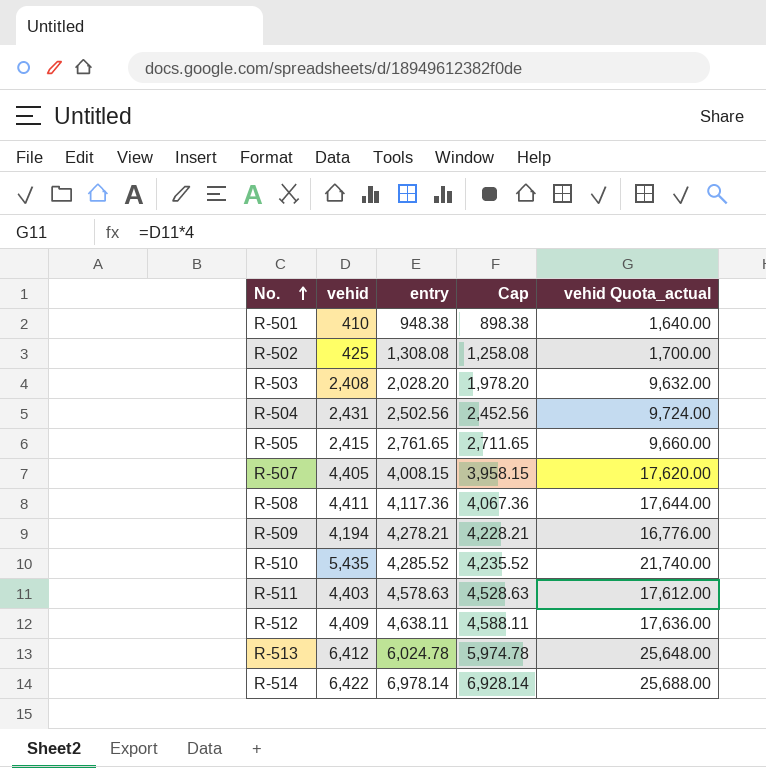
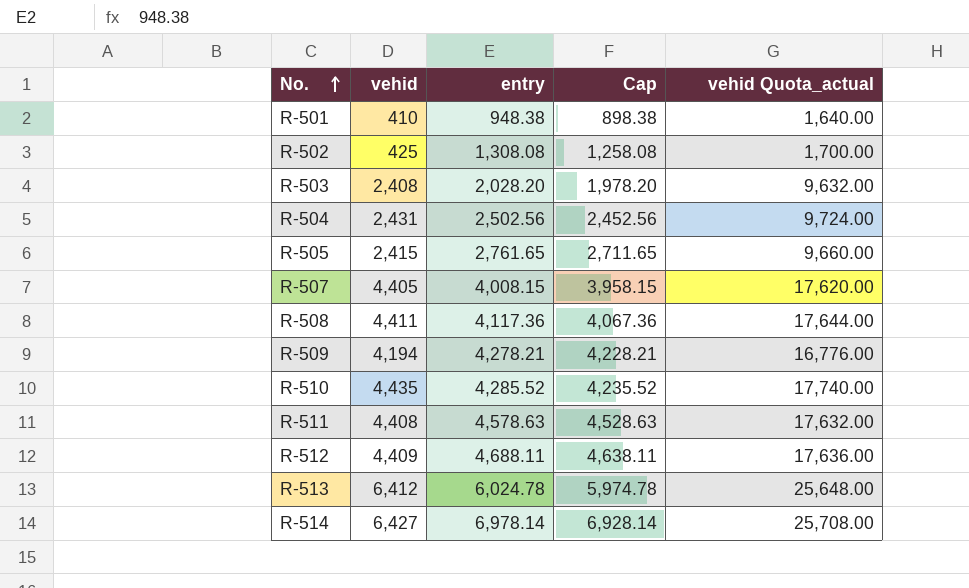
R-510 | vehid: 5,435 -> 4,435
R-510 | vehid Quota_actual: 21,740.00 -> 17,740.00
R-511 | vehid: 4,403 -> 4,408
R-511 | vehid Quota_actual: 17,612.00 -> 17,632.00
R-512 | entry: 4,638.11 -> 4,688.11
R-512 | Cap: 4,588.11 -> 4,638.11
R-514 | vehid: 6,422 -> 6,427
R-514 | vehid Quota_actual: 25,688.00 -> 25,708.00

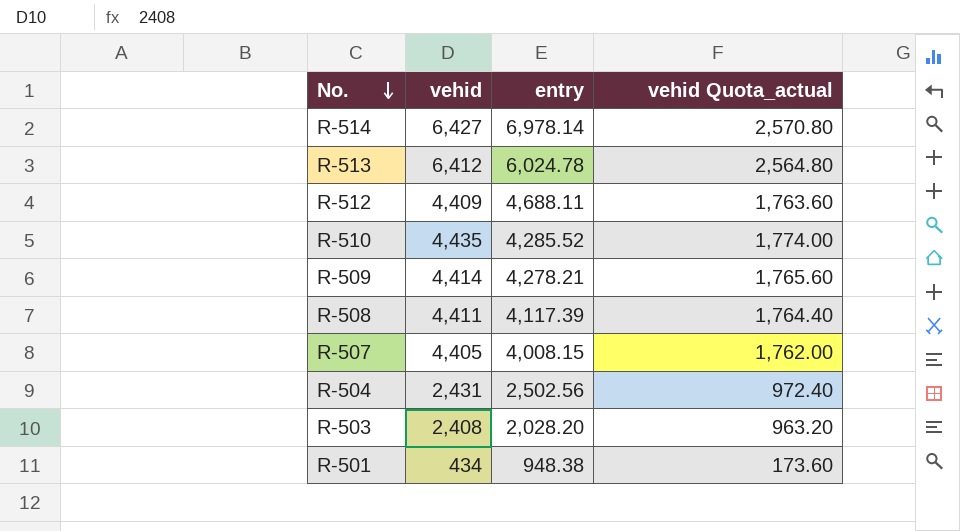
row order: No. ascending -> No. descending
column Cap | formula: [entry] - 50 -> none
column vehid Quota_actual | formula: [vehid] * 4 -> [vehid] * 0.4
row R-502: 425 | 1,308.08 | 1,258.08 | 1,700.00 -> none
row R-505: 2,415 | 2,761.65 | 2,711.65 | 9,660.00 -> none
row R-511: 4,408 | 4,578.63 | 4,528.63 | 17,632.00 -> none
R-509 | vehid: 4,194 -> 4,414
R-508 | entry: 4,117.36 -> 4,117.39
R-501 | vehid: 410 -> 434

